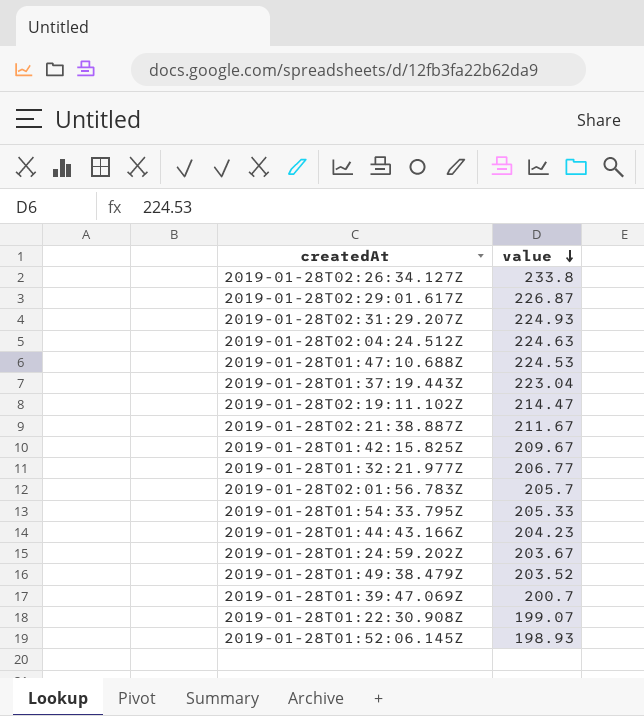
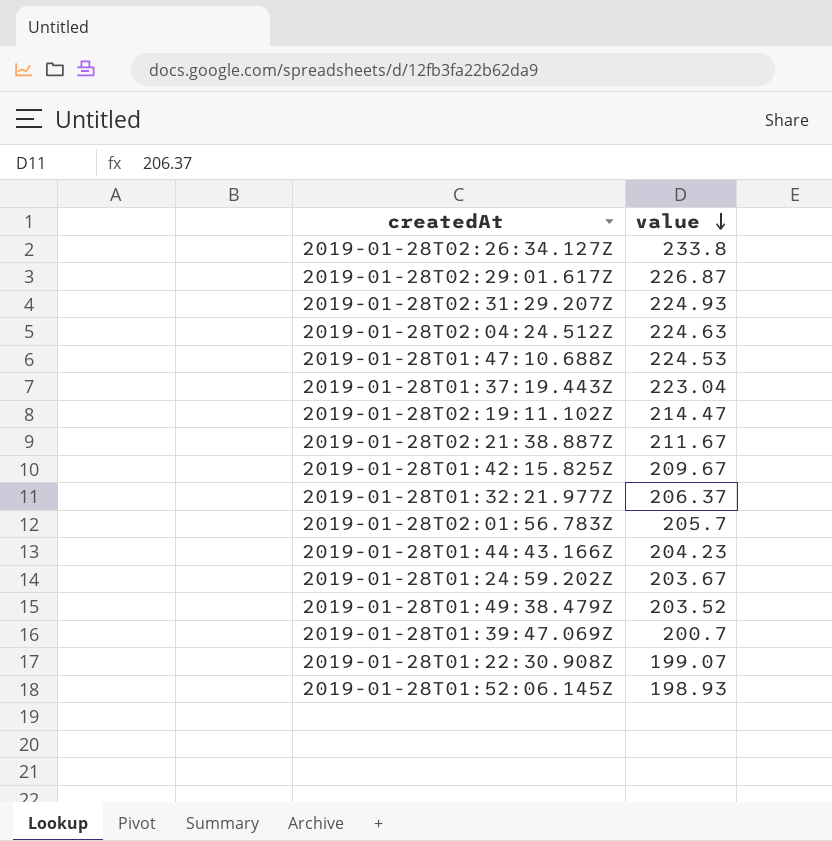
row 2019-01-28T01:54:33.795Z: 205.33 -> none
2019-01-28T01:32:21.977Z | value: 206.77 -> 206.37

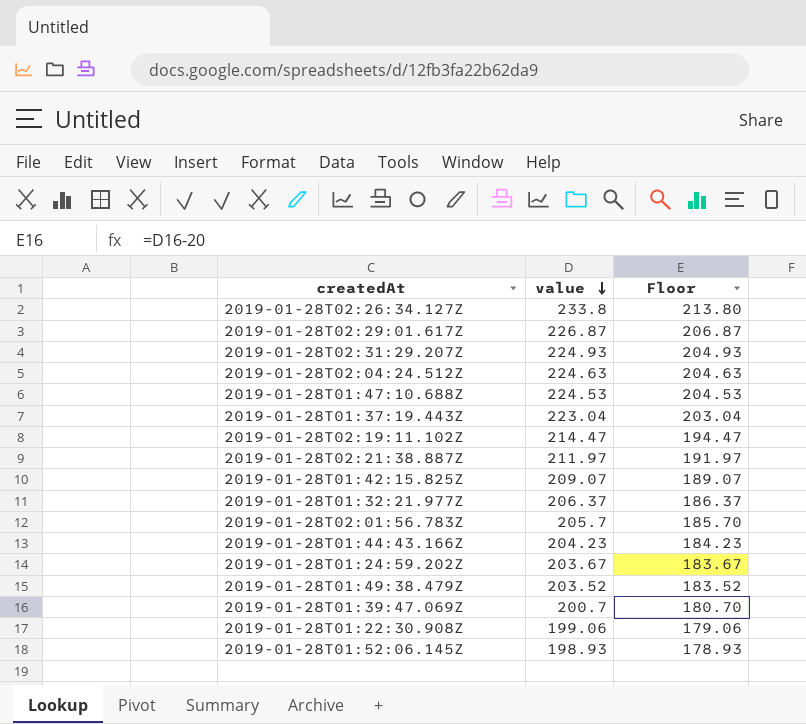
column Floor | formula: none -> [value] - 20
2019-01-28T02:21:38.887Z | value: 211.67 -> 211.97
2019-01-28T01:42:15.825Z | value: 209.67 -> 209.07
2019-01-28T01:22:30.908Z | value: 199.07 -> 199.06

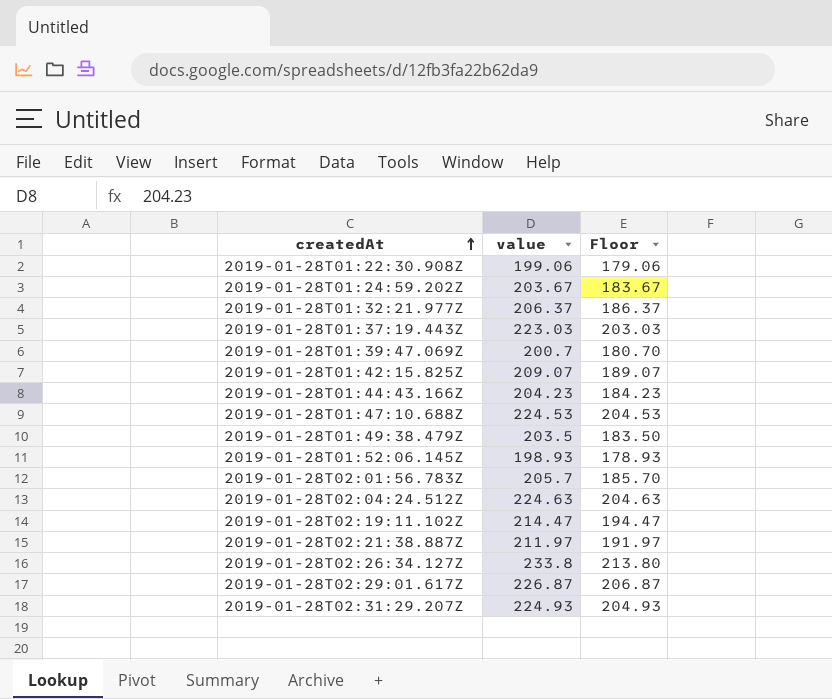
row order: value descending -> createdAt ascending
2019-01-28T01:37:19.443Z | value: 223.04 -> 223.03
2019-01-28T01:37:19.443Z | Floor: 203.04 -> 203.03
2019-01-28T01:49:38.479Z | value: 203.52 -> 203.5
2019-01-28T01:49:38.479Z | Floor: 183.52 -> 183.50

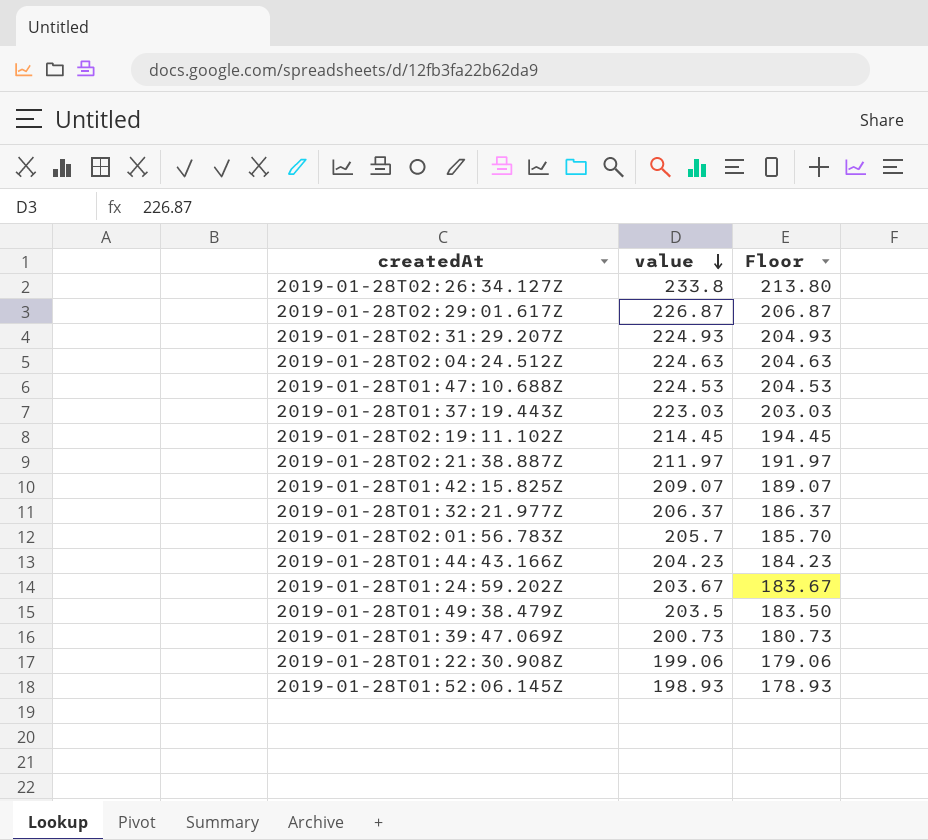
row order: createdAt ascending -> value descending
2019-01-28T02:19:11.102Z | value: 214.47 -> 214.45
2019-01-28T02:19:11.102Z | Floor: 194.47 -> 194.45
2019-01-28T01:39:47.069Z | value: 200.7 -> 200.73
2019-01-28T01:39:47.069Z | Floor: 180.70 -> 180.73

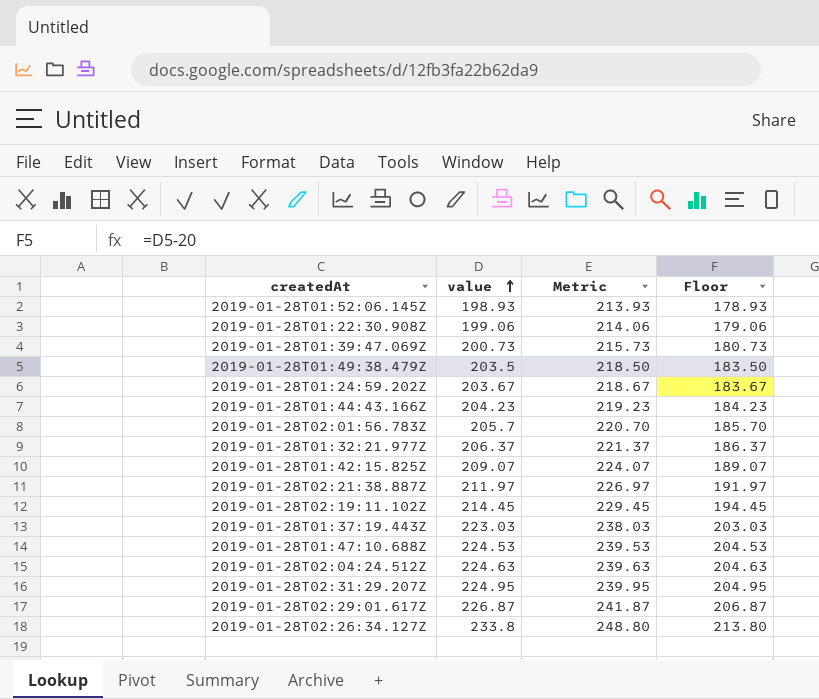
row order: value descending -> value ascending
column Metric | formula: none -> [value] + 15
2019-01-28T02:31:29.207Z | value: 224.93 -> 224.95
2019-01-28T02:31:29.207Z | Floor: 204.93 -> 204.95

